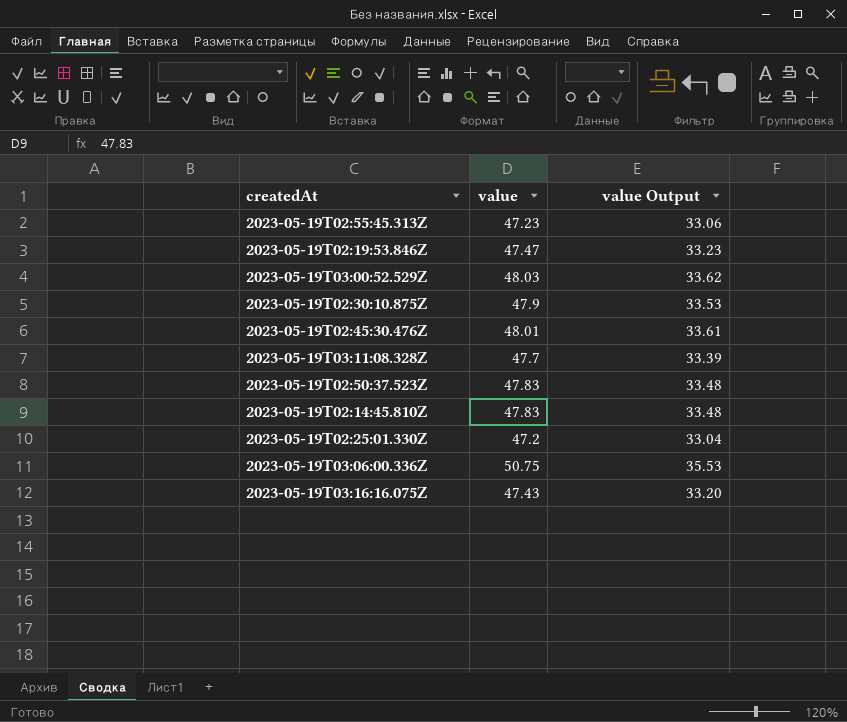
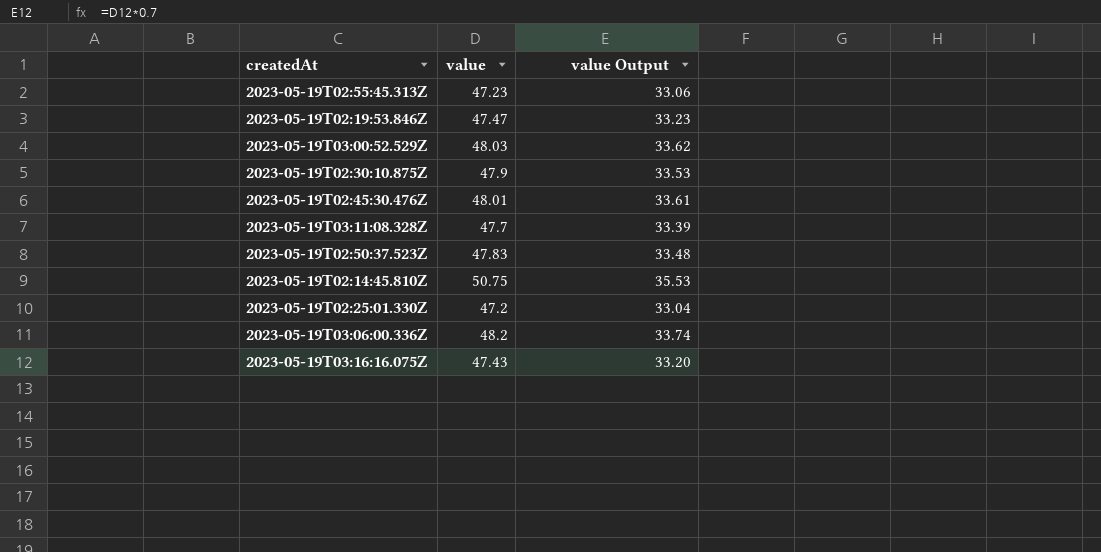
2023-05-19T02:14:45.810Z | value: 47.83 -> 50.75
2023-05-19T02:14:45.810Z | value Output: 33.48 -> 35.53
2023-05-19T03:06:00.336Z | value: 50.75 -> 48.2
2023-05-19T03:06:00.336Z | value Output: 35.53 -> 33.74

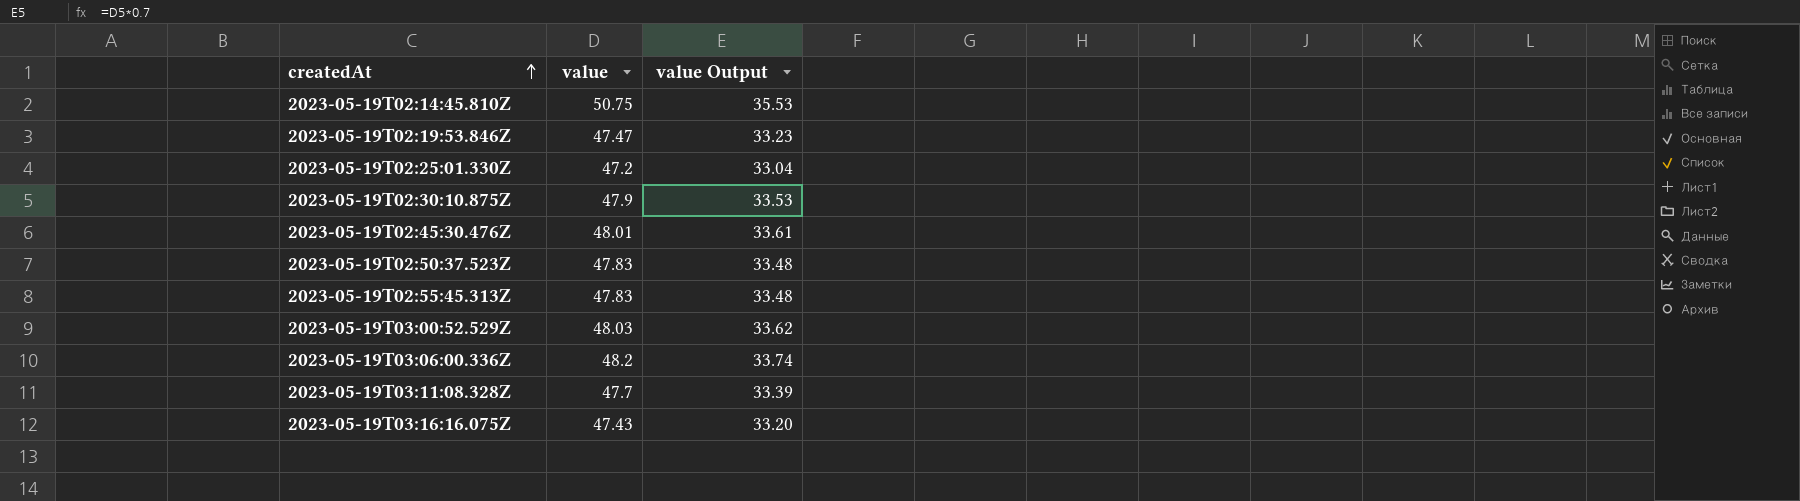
row order: none -> createdAt ascending
2023-05-19T02:55:45.313Z | value: 47.23 -> 47.83
2023-05-19T02:55:45.313Z | value Output: 33.06 -> 33.48

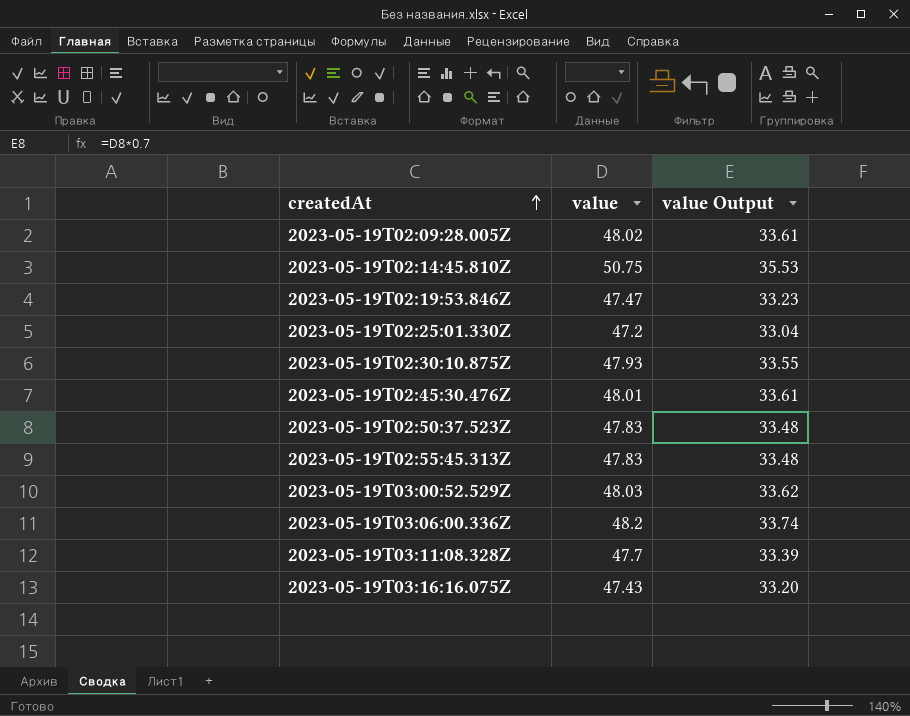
row 2023-05-19T02:09:28.005Z: none -> 48.02 | 33.61
2023-05-19T02:30:10.875Z | value: 47.9 -> 47.93
2023-05-19T02:30:10.875Z | value Output: 33.53 -> 33.55

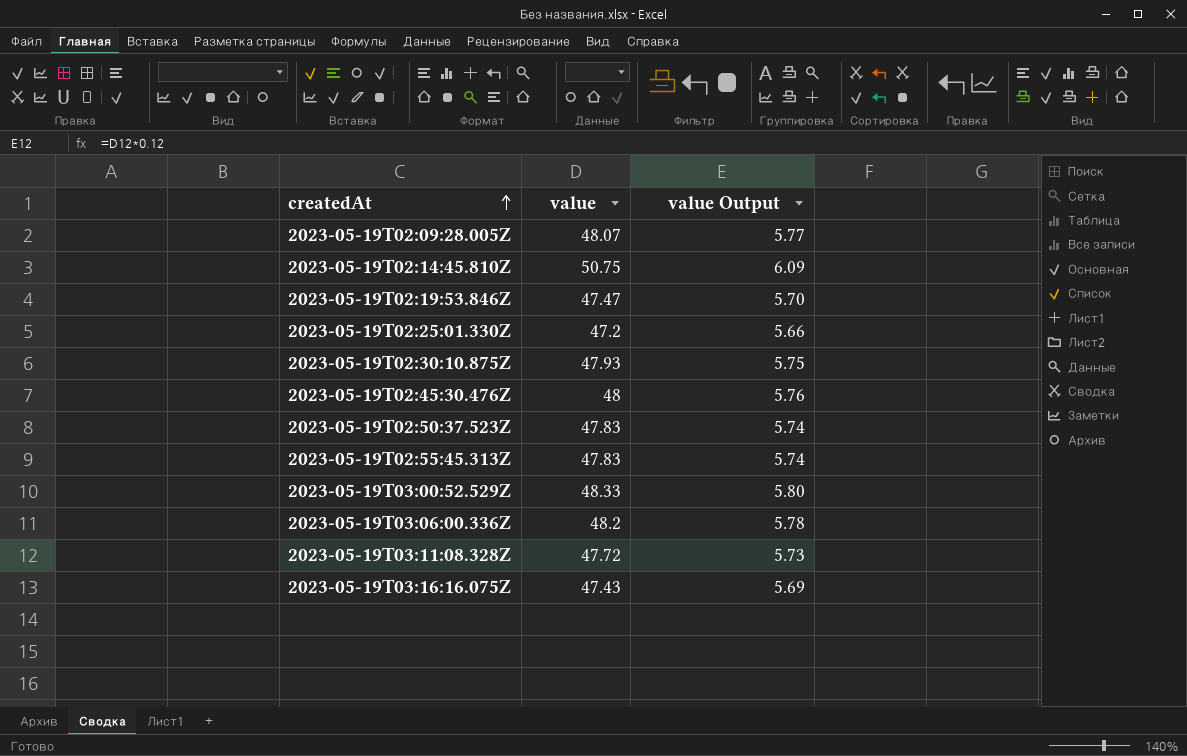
column value Output | formula: [value] * 0.7 -> [value] * 0.12
2023-05-19T02:09:28.005Z | value: 48.02 -> 48.07
2023-05-19T02:45:30.476Z | value: 48.01 -> 48
2023-05-19T03:00:52.529Z | value: 48.03 -> 48.33
2023-05-19T03:11:08.328Z | value: 47.7 -> 47.72

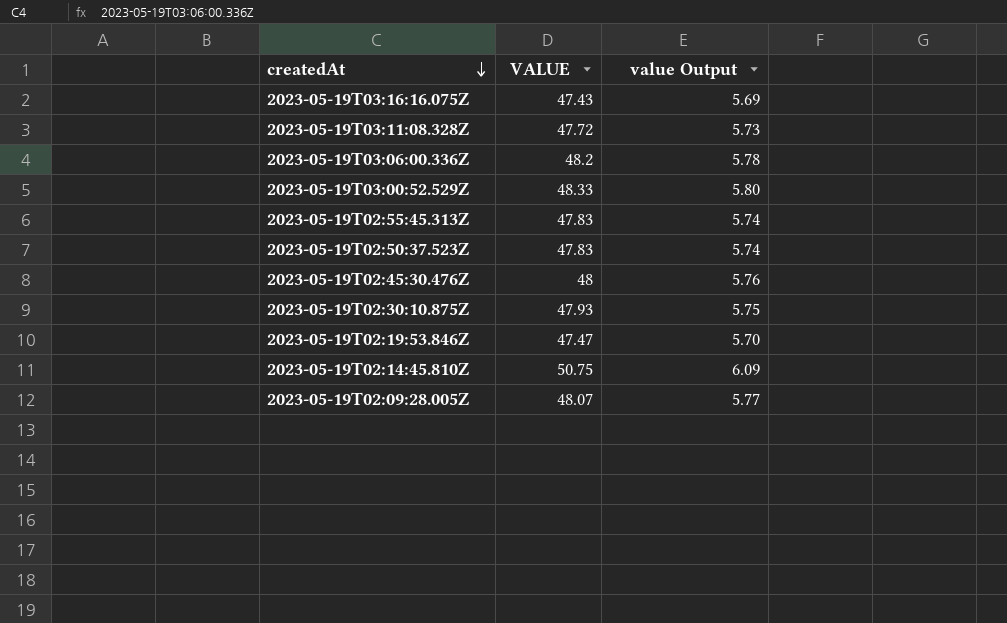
row order: createdAt ascending -> createdAt descending
column name: value -> VALUE
row 2023-05-19T02:25:01.330Z: 47.2 | 5.66 -> none

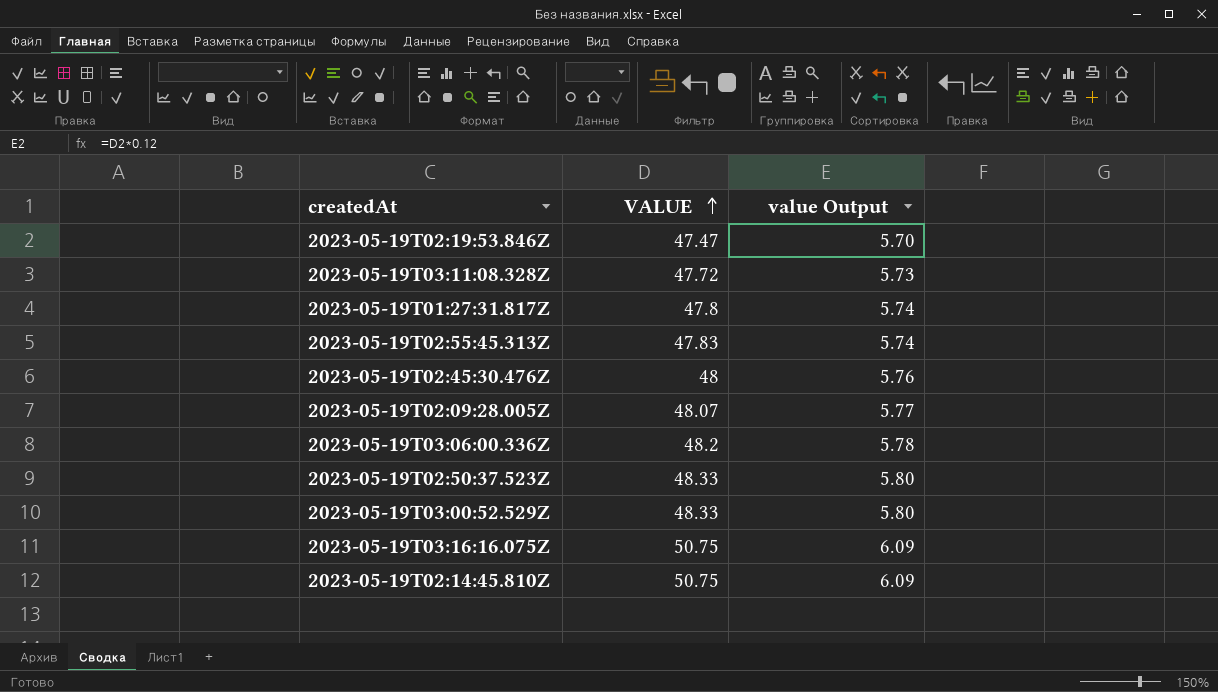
row order: createdAt descending -> VALUE ascending
row 2023-05-19T02:30:10.875Z: 47.93 | 5.75 -> none
row 2023-05-19T01:27:31.817Z: none -> 47.8 | 5.74
2023-05-19T02:50:37.523Z | VALUE: 47.83 -> 48.33
2023-05-19T02:50:37.523Z | value Output: 5.74 -> 5.80
2023-05-19T03:16:16.075Z | VALUE: 47.43 -> 50.75
2023-05-19T03:16:16.075Z | value Output: 5.69 -> 6.09

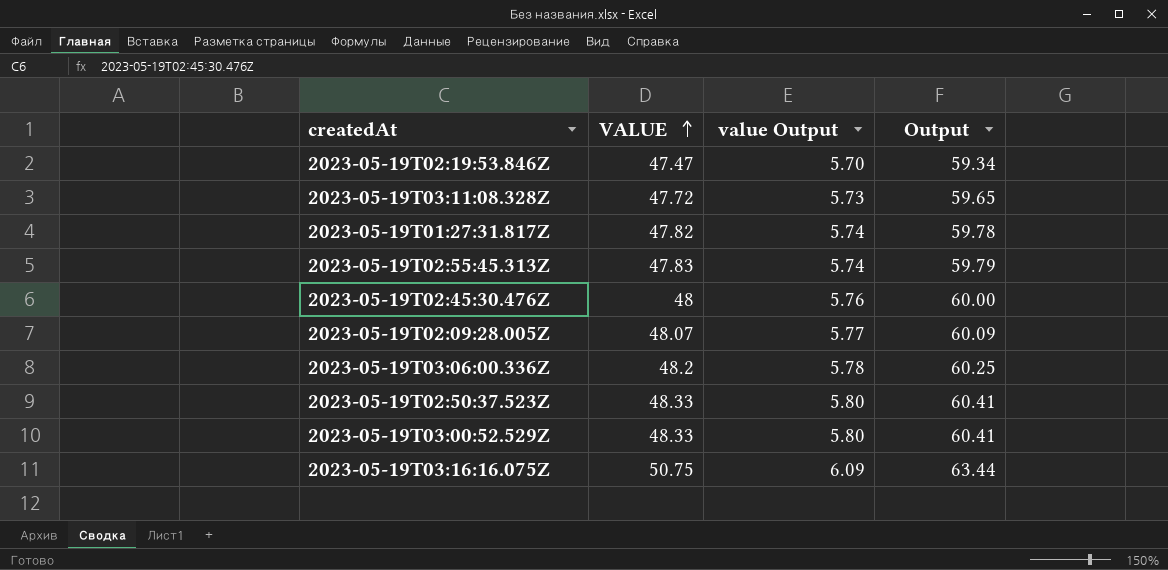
column Output | formula: none -> [VALUE] * 1.25
row 2023-05-19T02:14:45.810Z: 50.75 | 6.09 -> none
2023-05-19T01:27:31.817Z | VALUE: 47.8 -> 47.82

